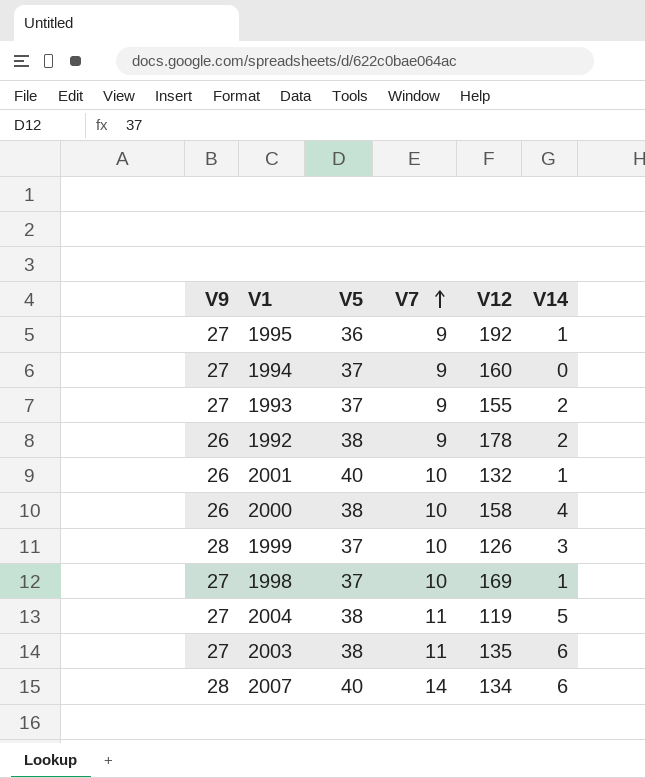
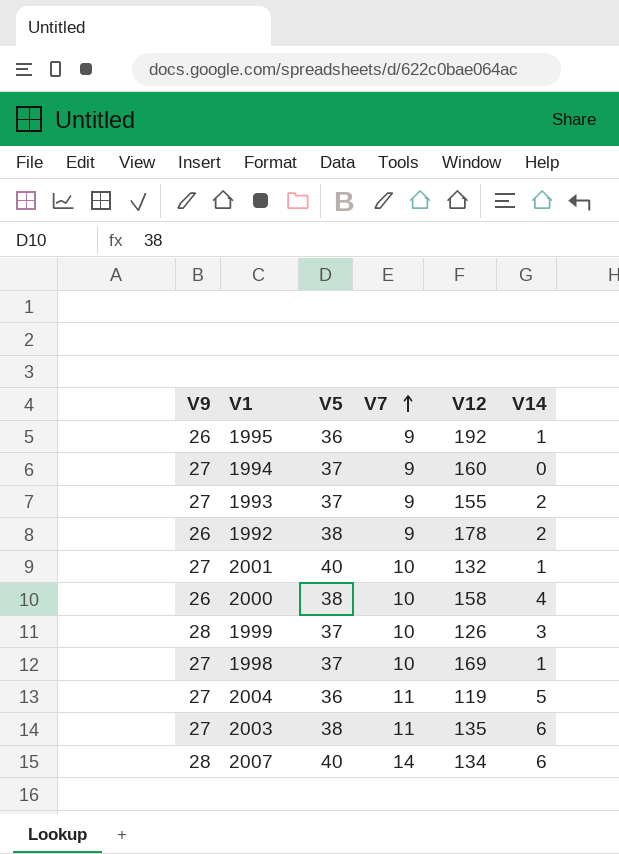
1995 | V9: 27 -> 26
2001 | V9: 26 -> 27
2004 | V5: 38 -> 36

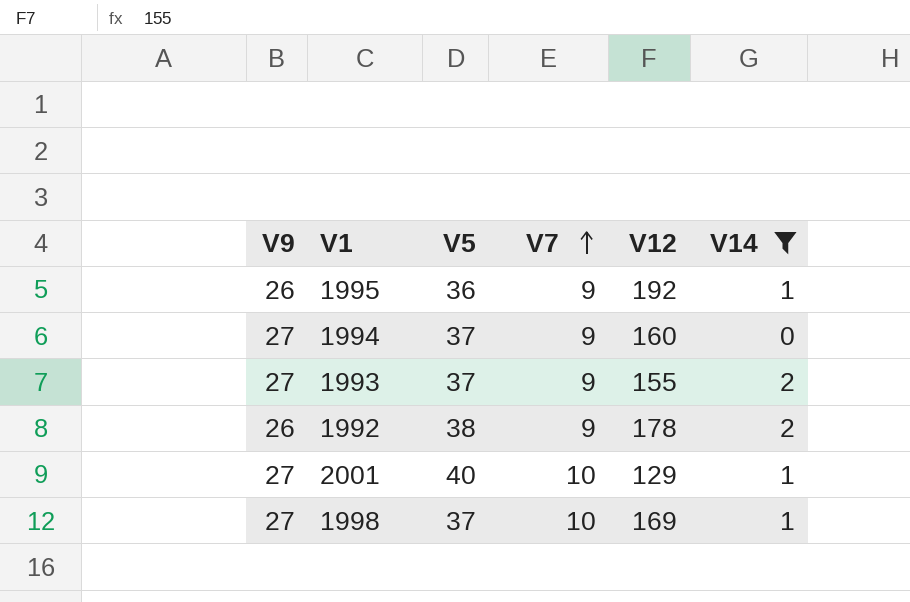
filter: none -> V14 <= 2
2001 | V12: 132 -> 129

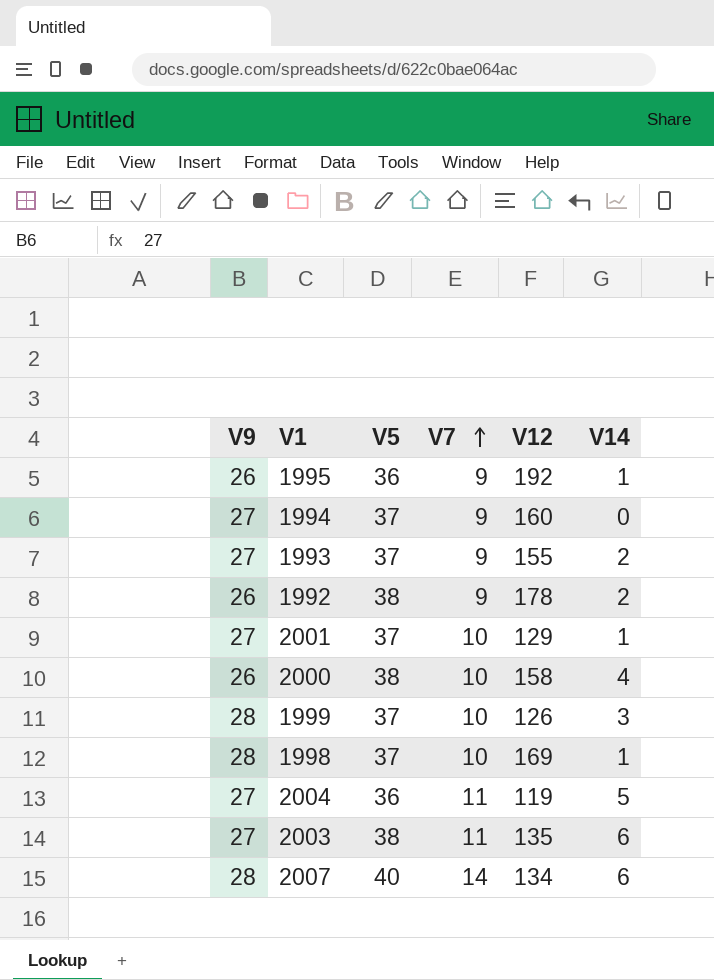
filter: V14 <= 2 -> none
2001 | V5: 40 -> 37
1998 | V9: 27 -> 28

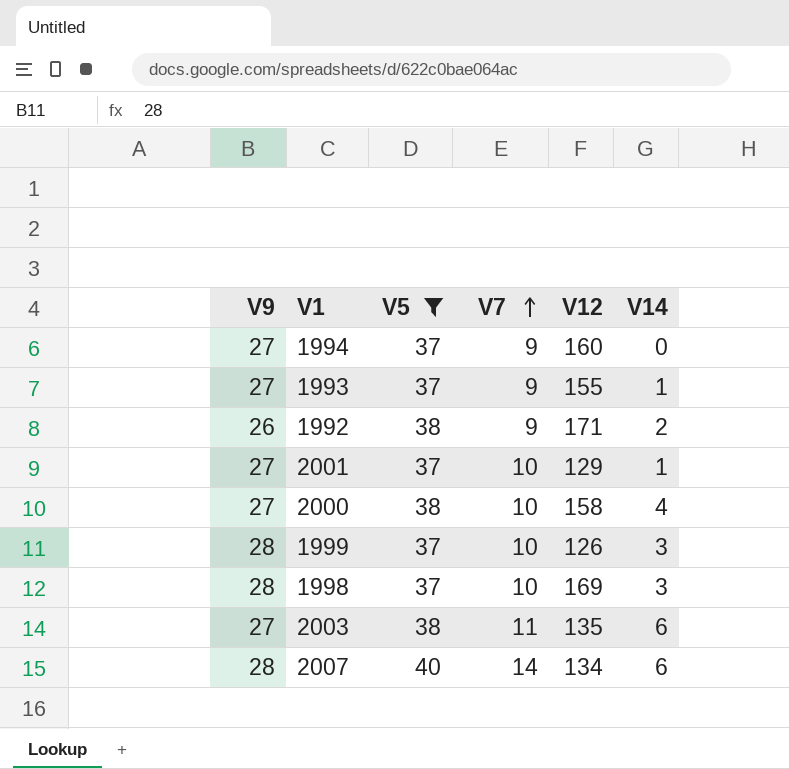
filter: none -> V5 != 36
1993 | V14: 2 -> 1
1992 | V12: 178 -> 171
2000 | V9: 26 -> 27
1998 | V14: 1 -> 3

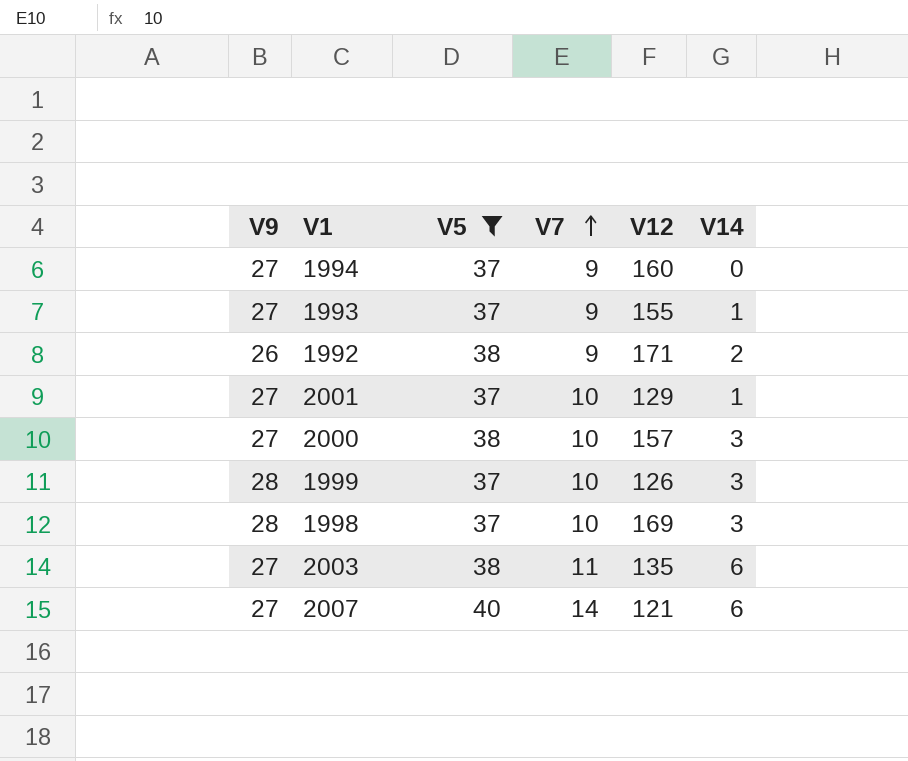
2000 | V12: 158 -> 157
2000 | V14: 4 -> 3
2007 | V9: 28 -> 27
2007 | V12: 134 -> 121

